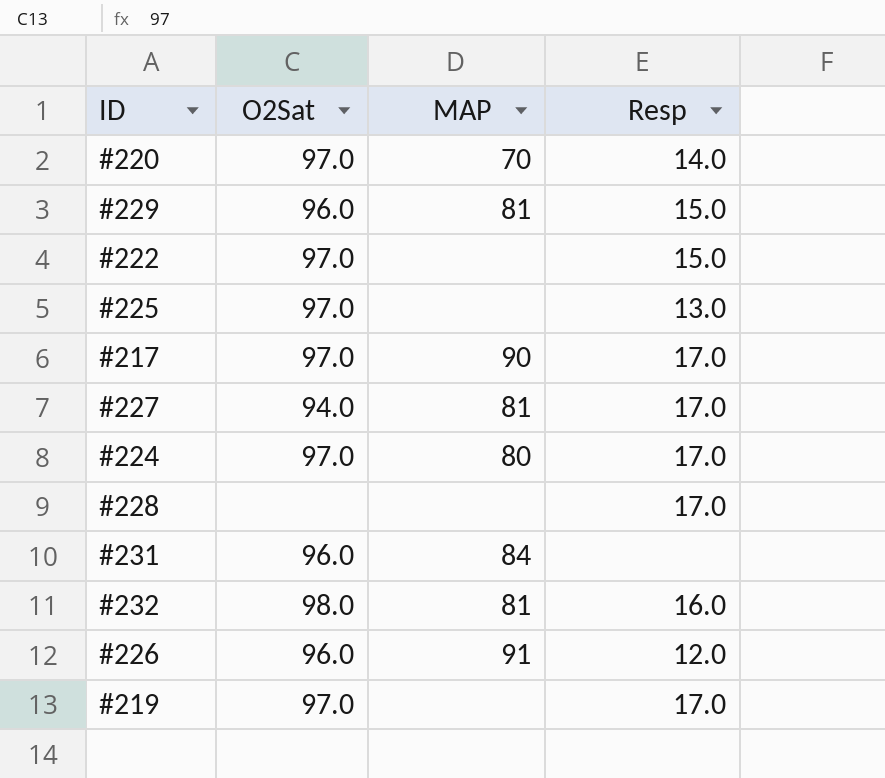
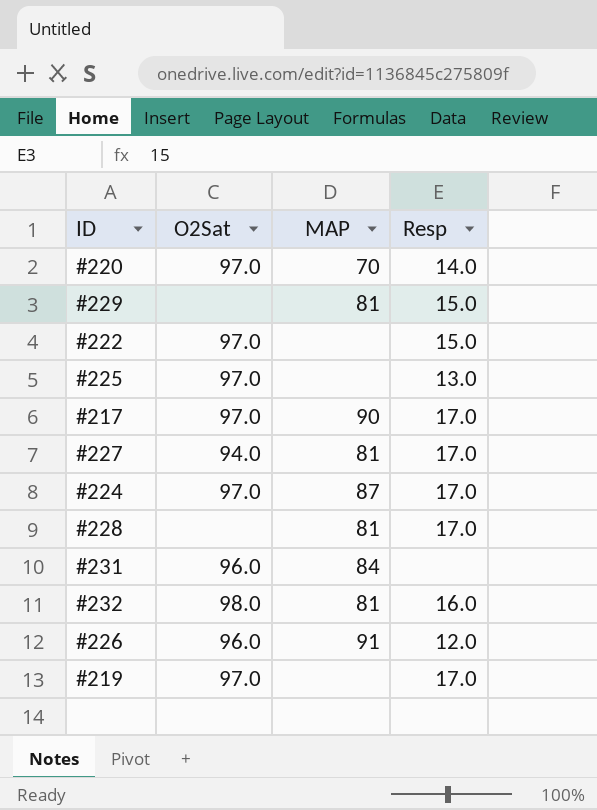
#229 | O2Sat: 96.0 -> none
#224 | MAP: 80 -> 87
#228 | MAP: none -> 81

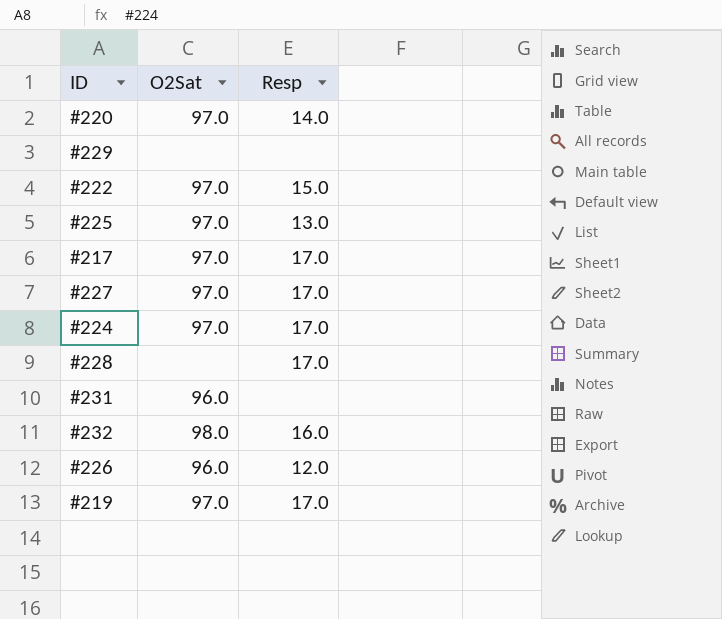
column MAP | position: 3 -> none
#229 | Resp: 15.0 -> none
#227 | O2Sat: 94.0 -> 97.0

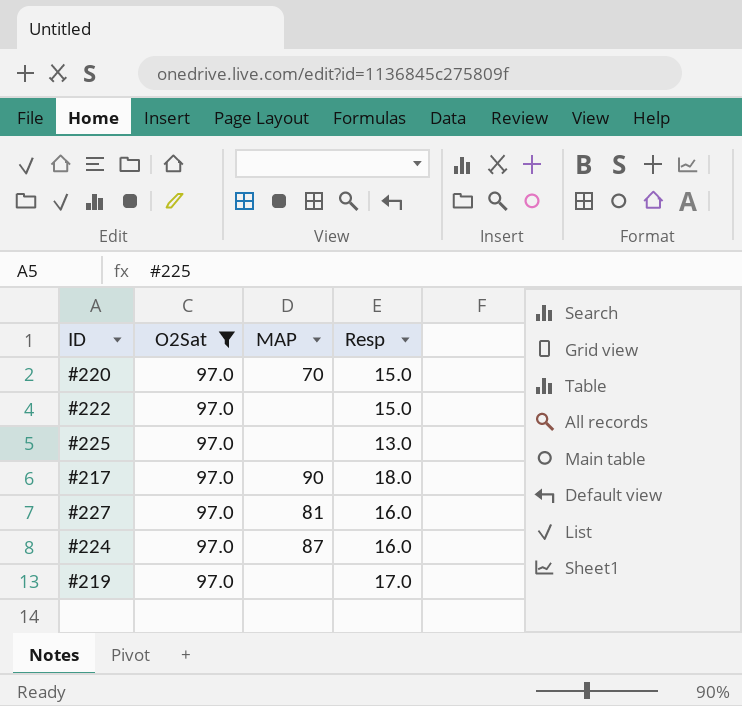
filter: none -> O2Sat = 97.0
column MAP | position: none -> 3
#220 | Resp: 14.0 -> 15.0
#217 | Resp: 17.0 -> 18.0
#227 | Resp: 17.0 -> 16.0
#224 | Resp: 17.0 -> 16.0

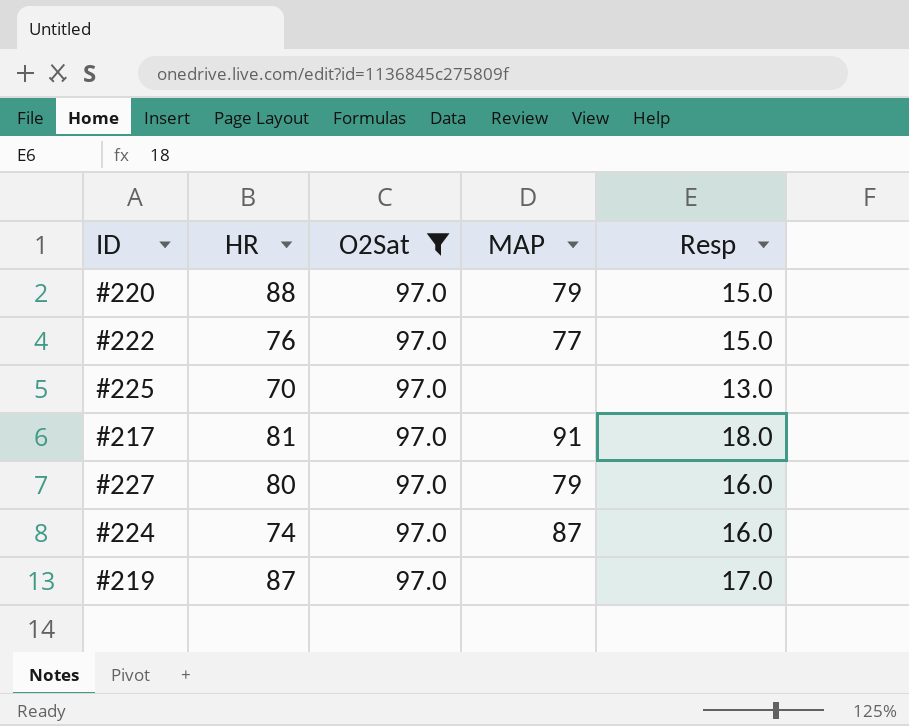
column HR | position: none -> 2
#220 | MAP: 70 -> 79
#222 | MAP: none -> 77
#217 | MAP: 90 -> 91
#227 | MAP: 81 -> 79

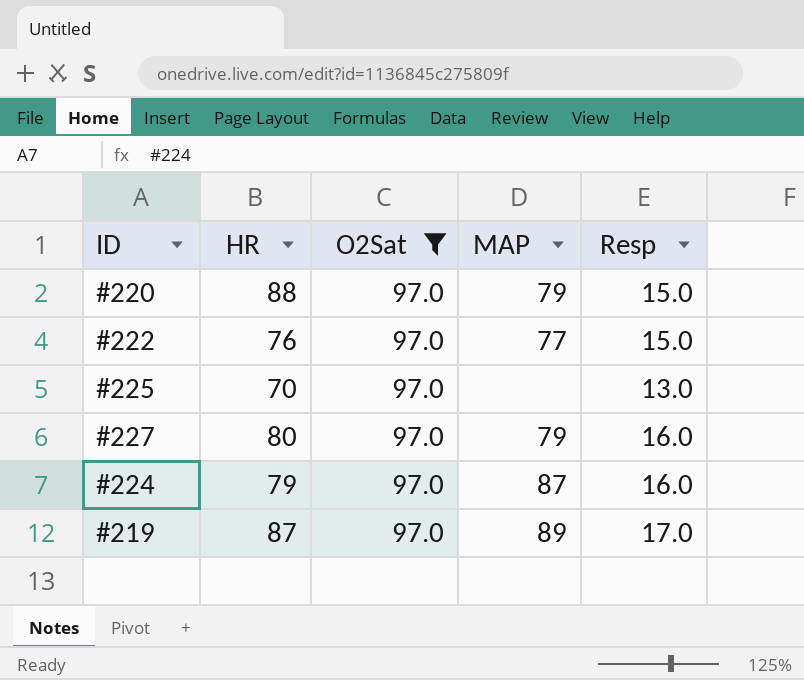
row #217: 81 | 97.0 | 91 | 18.0 -> none
#224 | HR: 74 -> 79
#219 | MAP: none -> 89

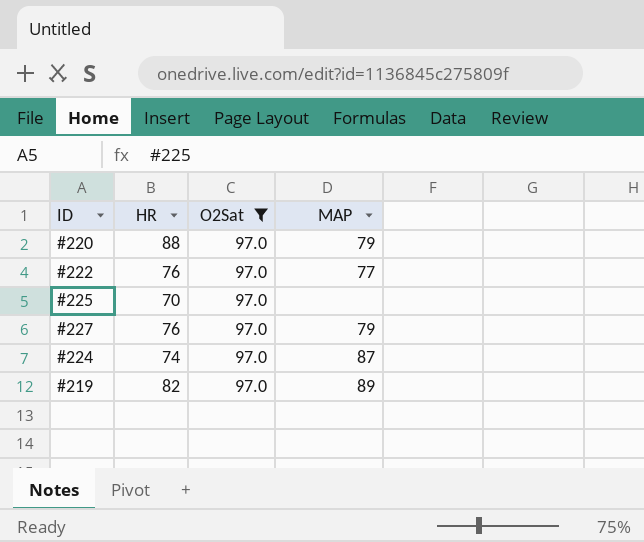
column Resp | position: 5 -> none
#227 | HR: 80 -> 76
#224 | HR: 79 -> 74
#219 | HR: 87 -> 82

